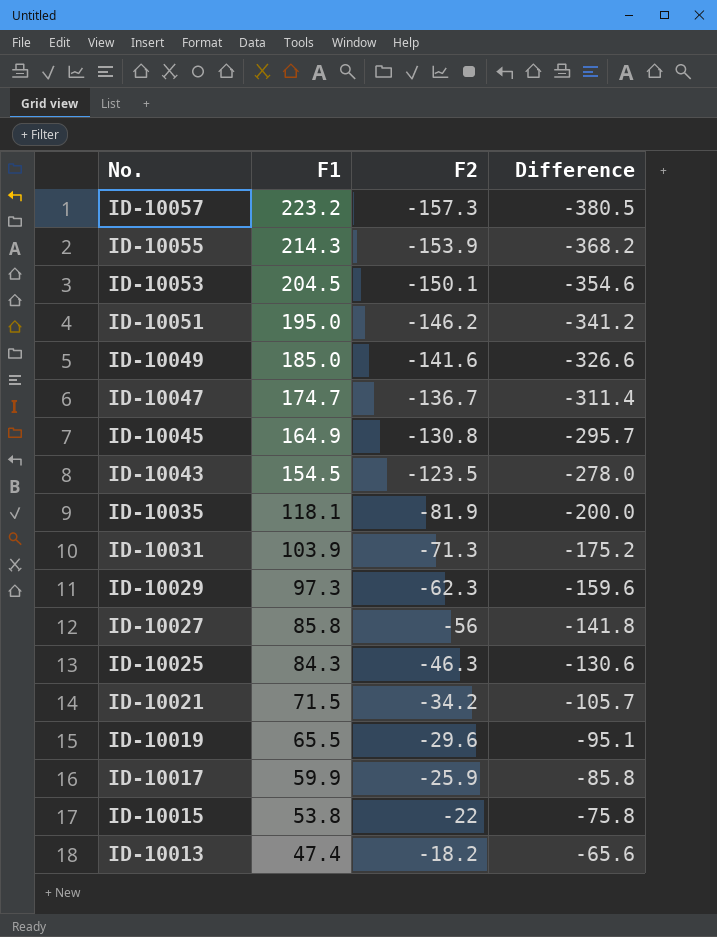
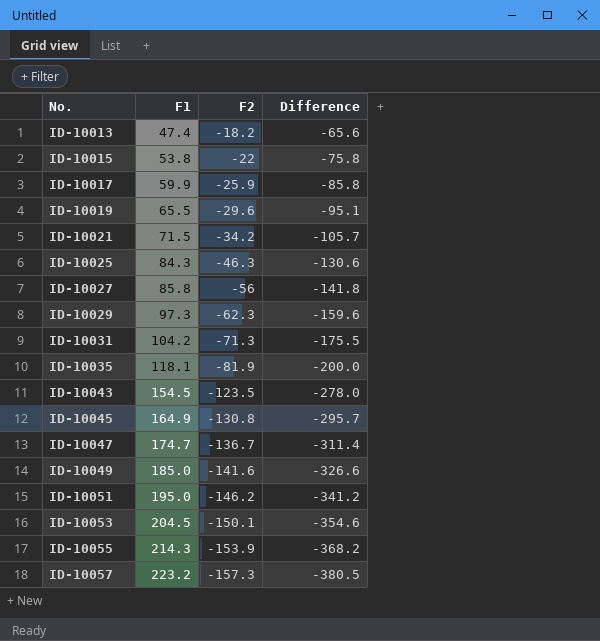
row order: No. descending -> No. ascending
ID-10031 | F1: 103.9 -> 104.2
ID-10031 | Difference: -175.2 -> -175.5

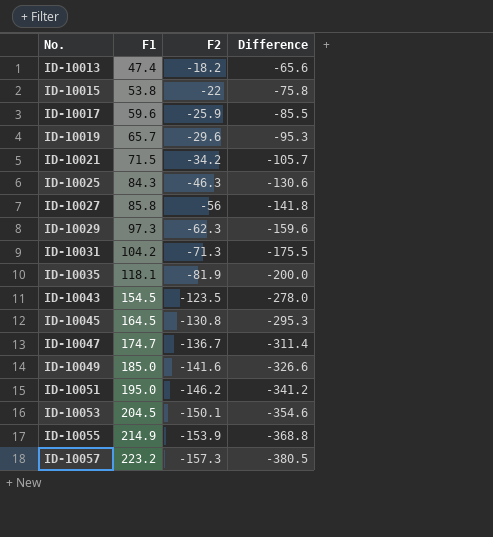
ID-10017 | F1: 59.9 -> 59.6
ID-10017 | Difference: -85.8 -> -85.5
ID-10019 | F1: 65.5 -> 65.7
ID-10019 | Difference: -95.1 -> -95.3
ID-10045 | F1: 164.9 -> 164.5
ID-10045 | Difference: -295.7 -> -295.3
ID-10055 | F1: 214.3 -> 214.9
ID-10055 | Difference: -368.2 -> -368.8

